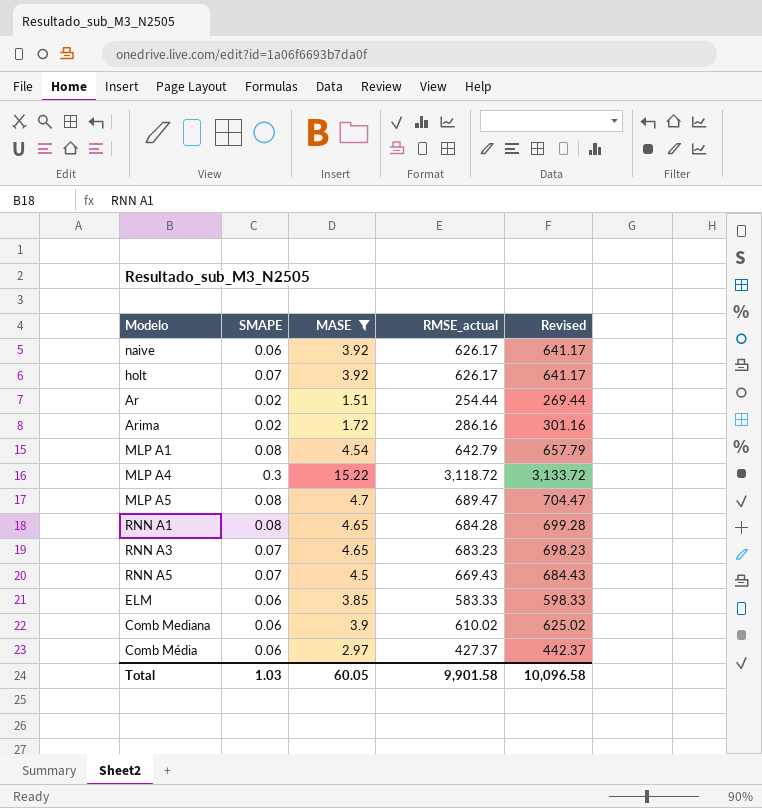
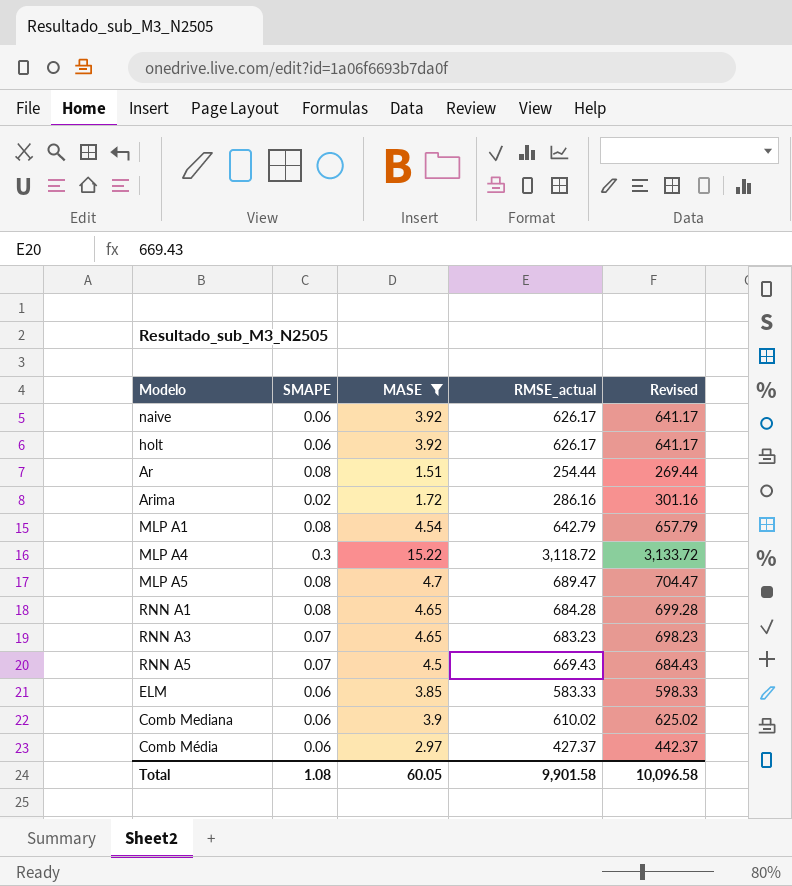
holt | SMAPE: 0.07 -> 0.06
Ar | SMAPE: 0.02 -> 0.08
Total | SMAPE: 1.03 -> 1.08

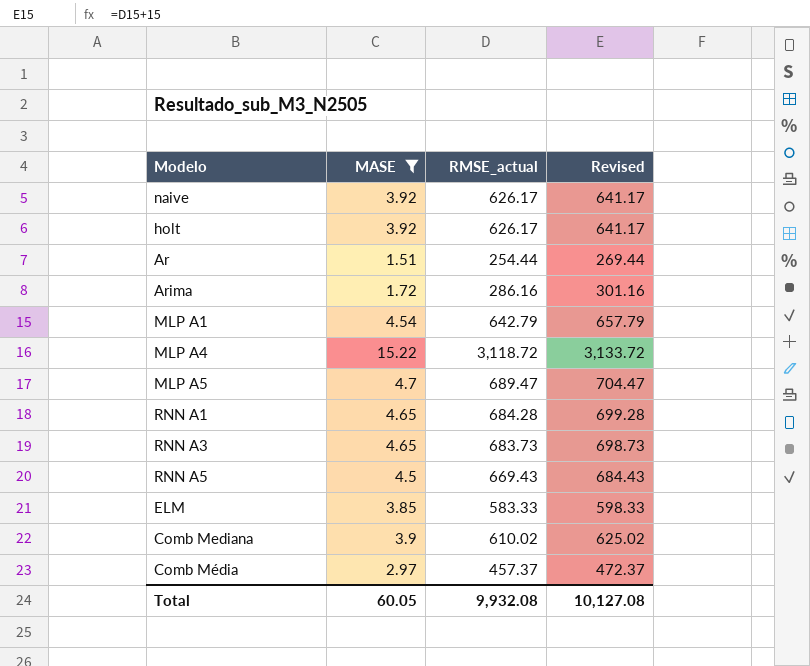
column SMAPE | position: 2 -> none
RNN A3 | RMSE_actual: 683.23 -> 683.73
RNN A3 | Revised: 698.23 -> 698.73
Comb Média | RMSE_actual: 427.37 -> 457.37
Comb Média | Revised: 442.37 -> 472.37
Total | RMSE_actual: 9,901.58 -> 9,932.08
Total | Revised: 10,096.58 -> 10,127.08

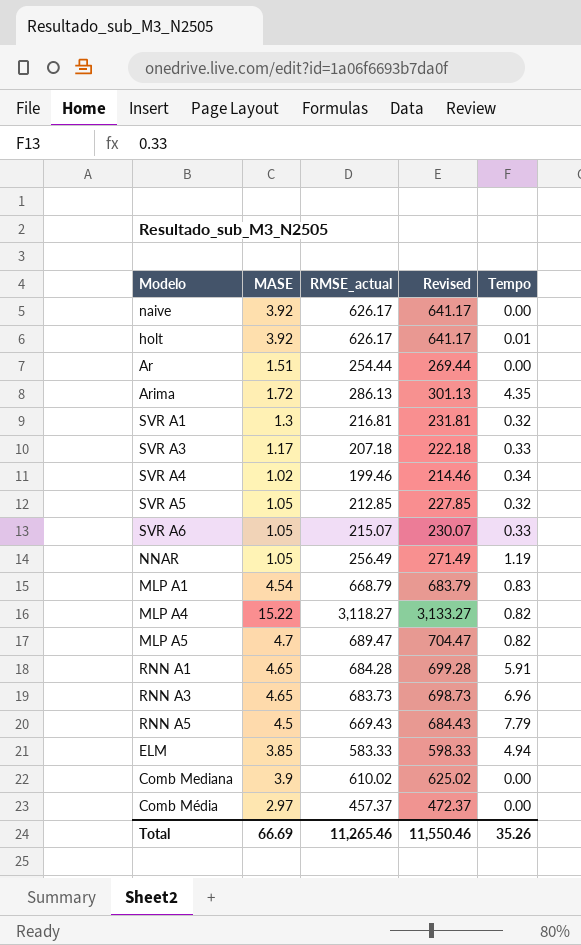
filter: MASE >= 1.51 -> none
column Tempo | position: none -> 5
Arima | RMSE_actual: 286.16 -> 286.13
Arima | Revised: 301.16 -> 301.13
MLP A1 | RMSE_actual: 642.79 -> 668.79
MLP A1 | Revised: 657.79 -> 683.79
MLP A4 | RMSE_actual: 3,118.72 -> 3,118.27
MLP A4 | Revised: 3,133.72 -> 3,133.27
Total | MASE: 60.05 -> 66.69
Total | RMSE_actual: 9,932.08 -> 11,265.46
Total | Revised: 10,127.08 -> 11,550.46

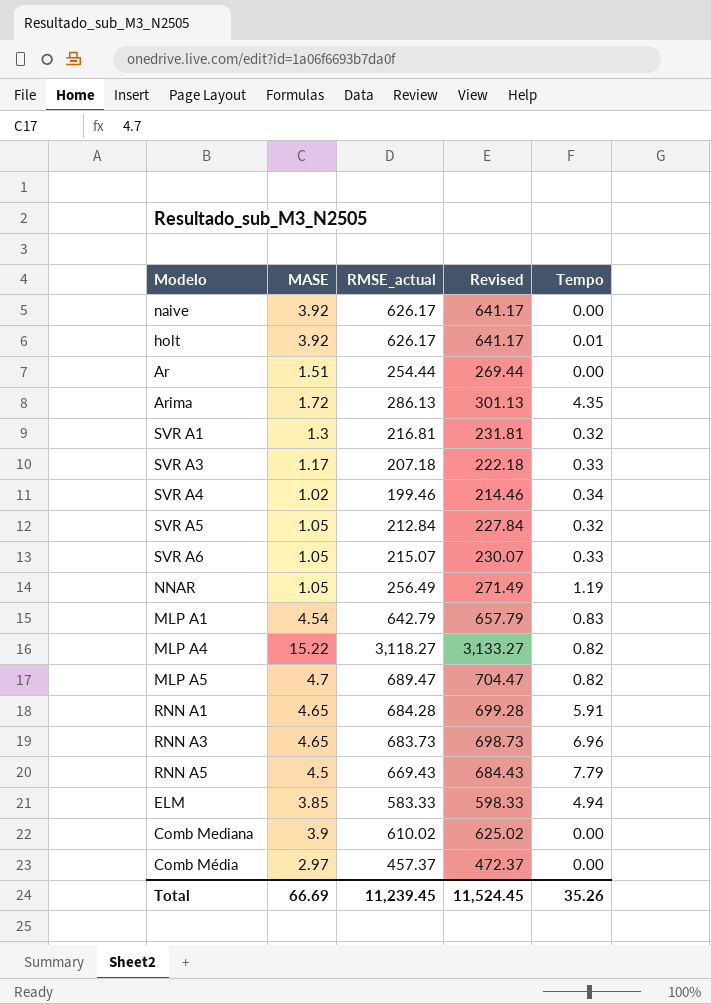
SVR A5 | RMSE_actual: 212.85 -> 212.84
SVR A5 | Revised: 227.85 -> 227.84
MLP A1 | RMSE_actual: 668.79 -> 642.79
MLP A1 | Revised: 683.79 -> 657.79
Total | RMSE_actual: 11,265.46 -> 11,239.45
Total | Revised: 11,550.46 -> 11,524.45

